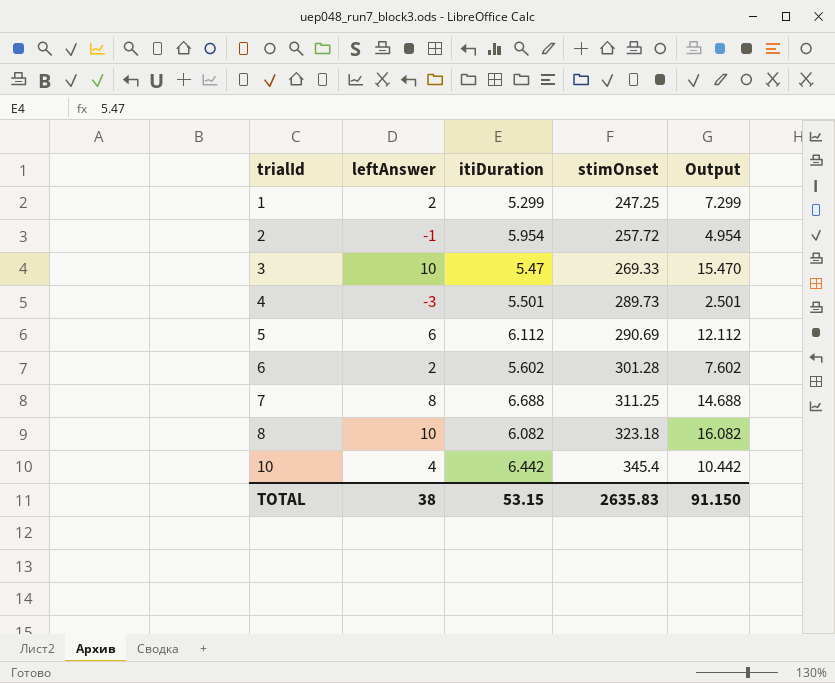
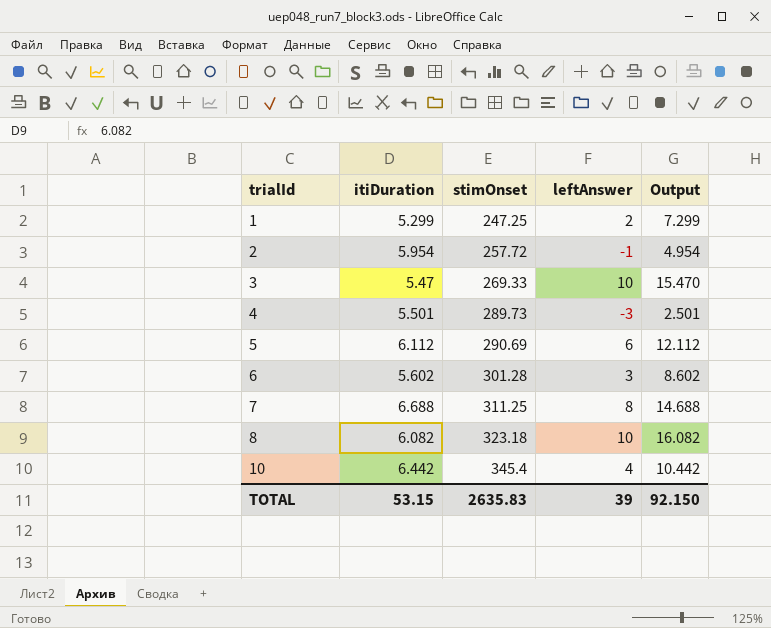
column leftAnswer | position: 2 -> 4
6 | leftAnswer: 2 -> 3
6 | Output: 7.602 -> 8.602
TOTAL | leftAnswer: 38 -> 39
TOTAL | Output: 91.150 -> 92.150

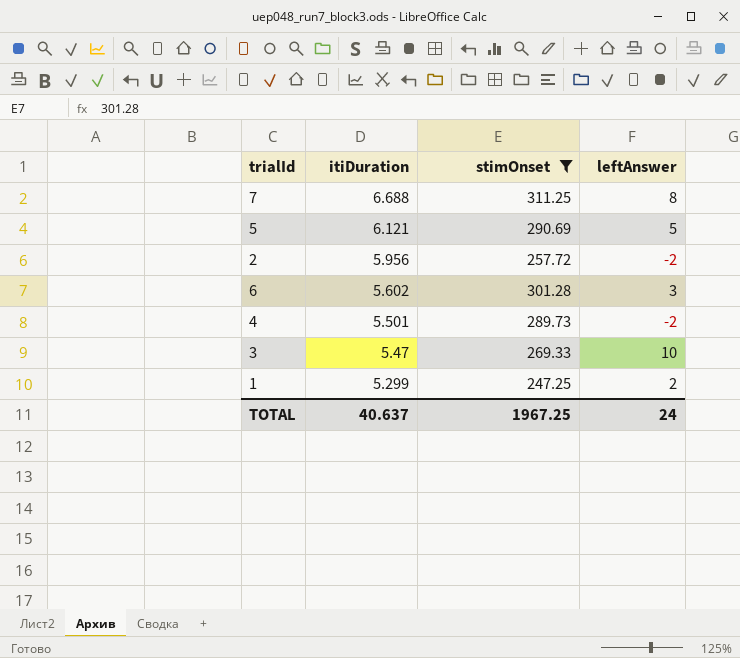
filter: none -> stimOnset <= 311.25
row order: trialId ascending -> itiDuration descending
column Output | formula: [itiDuration] + [leftAnswer] -> none
5 | itiDuration: 6.112 -> 6.121
5 | leftAnswer: 6 -> 5
2 | itiDuration: 5.954 -> 5.956
2 | leftAnswer: -1 -> -2
4 | leftAnswer: -3 -> -2
TOTAL | itiDuration: 53.15 -> 40.637
TOTAL | stimOnset: 2635.83 -> 1967.25
TOTAL | leftAnswer: 39 -> 24

